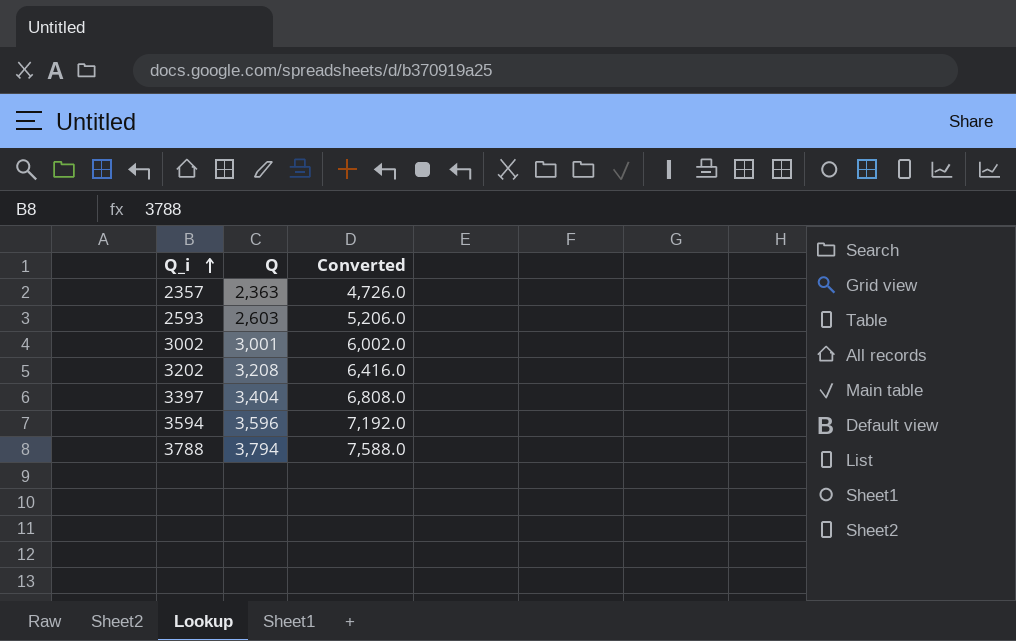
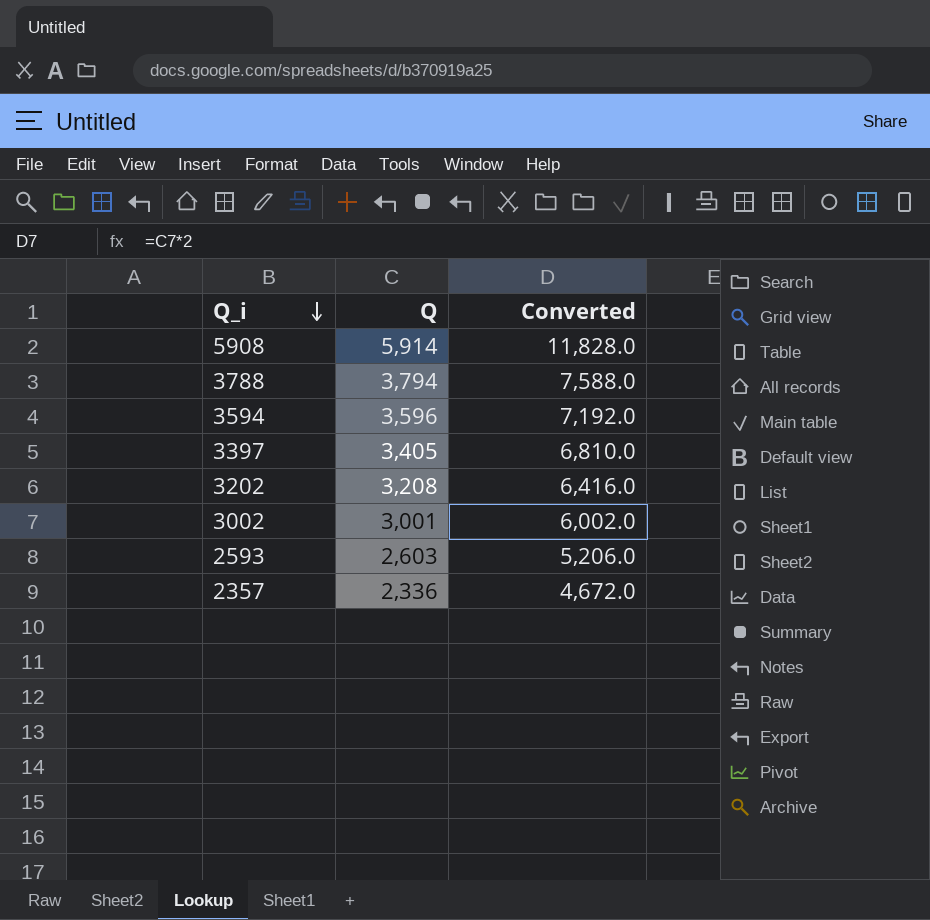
row order: Q_i ascending -> Q_i descending
row 5908: none -> 5,914 | 11,828.0
3397 | Q: 3,404 -> 3,405
3397 | Converted: 6,808.0 -> 6,810.0
2357 | Q: 2,363 -> 2,336
2357 | Converted: 4,726.0 -> 4,672.0

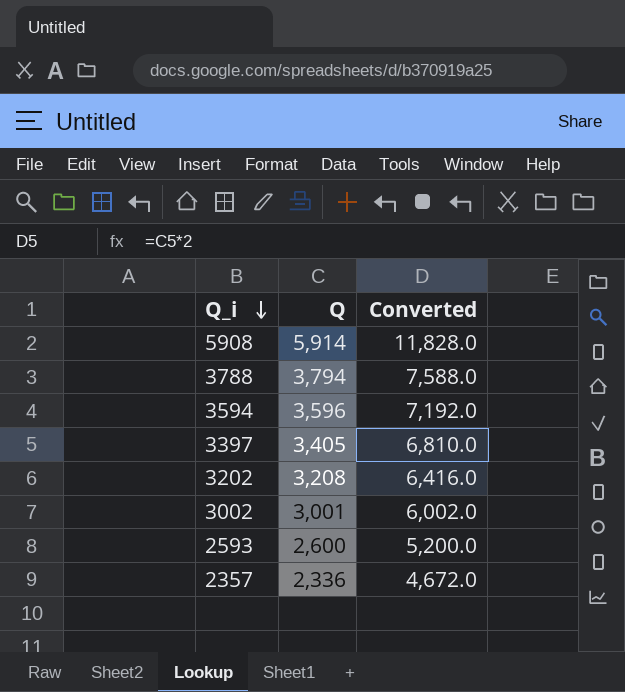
2593 | Q: 2,603 -> 2,600
2593 | Converted: 5,206.0 -> 5,200.0

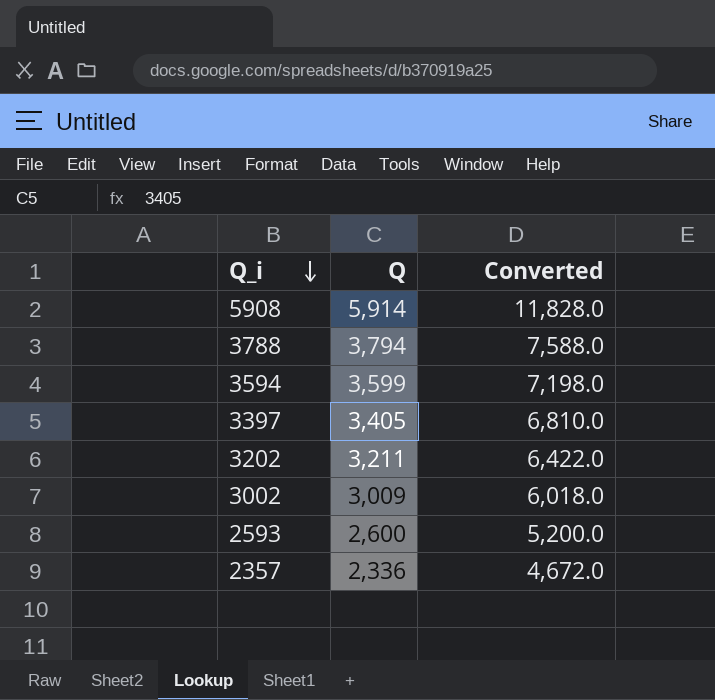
3594 | Q: 3,596 -> 3,599
3594 | Converted: 7,192.0 -> 7,198.0
3202 | Q: 3,208 -> 3,211
3202 | Converted: 6,416.0 -> 6,422.0
3002 | Q: 3,001 -> 3,009
3002 | Converted: 6,002.0 -> 6,018.0

